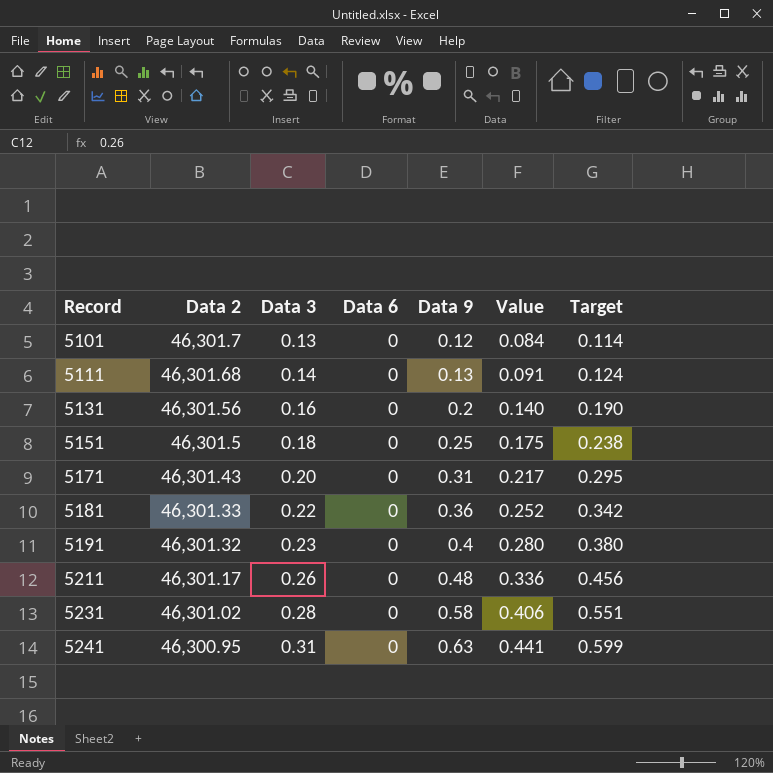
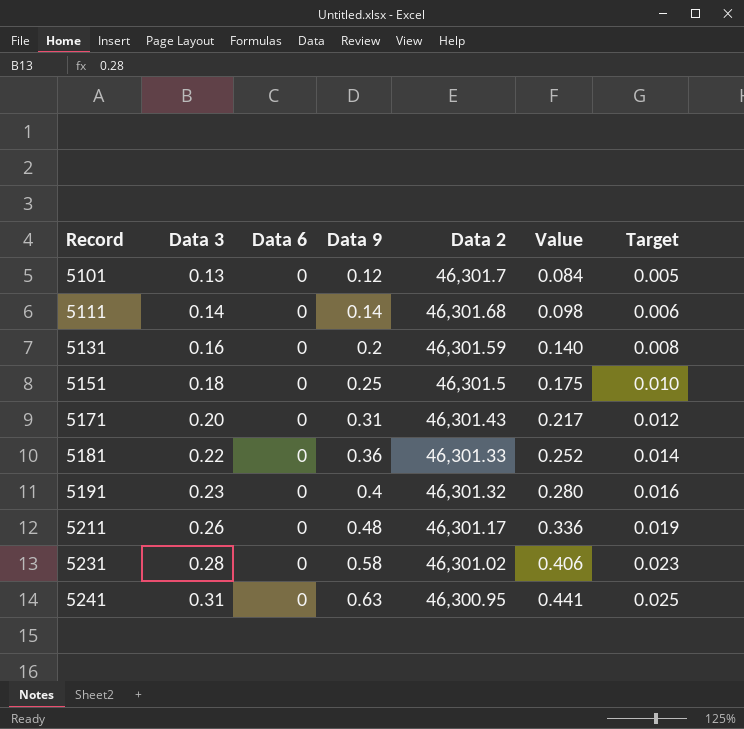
column Data 2 | position: 2 -> 5
column Target | formula: [Data 9] * 0.95 -> [Data 9] * 0.04
5111 | Data 9: 0.13 -> 0.14
5111 | Value: 0.091 -> 0.098
5131 | Data 2: 46,301.56 -> 46,301.59

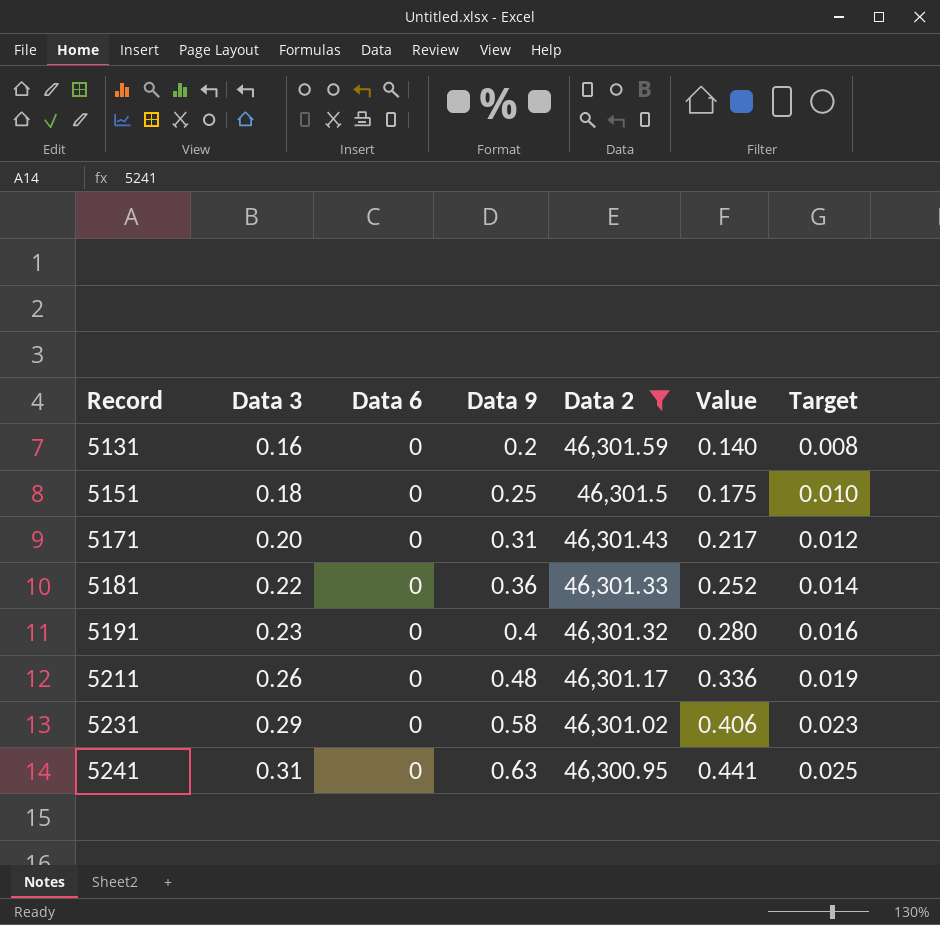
filter: none -> Data 2 <= 46,301.59
5231 | Data 3: 0.28 -> 0.29

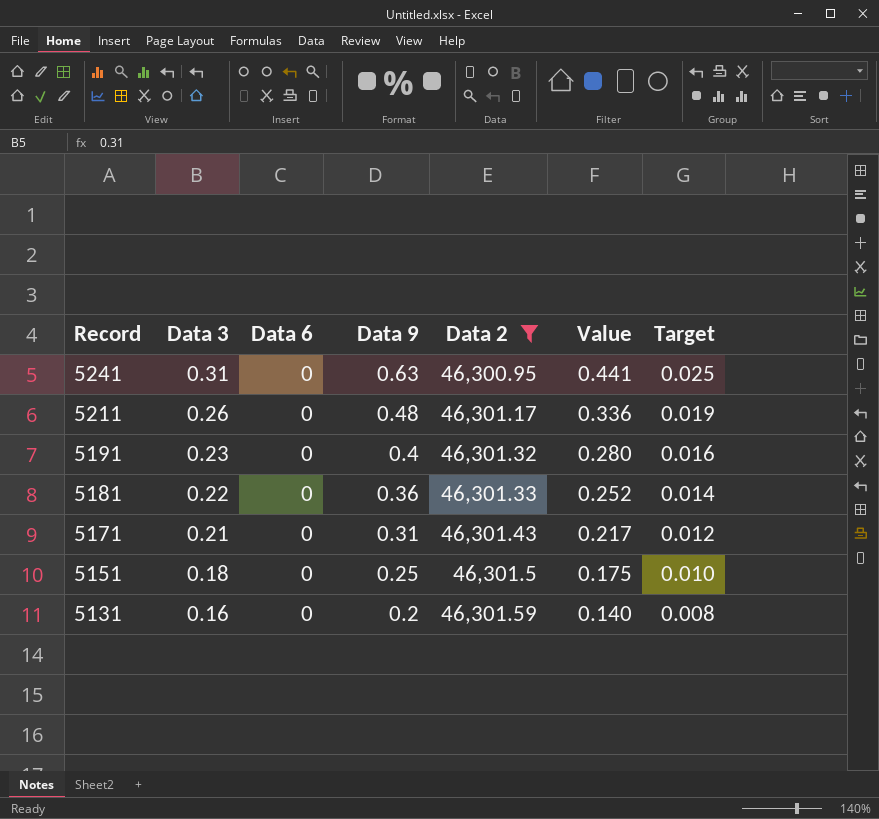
row order: Record ascending -> Record descending
row 5231: 0.29 | 0 | 0.58 | 46,301.02 | 0.406 | 0.023 -> none
5171 | Data 3: 0.20 -> 0.21

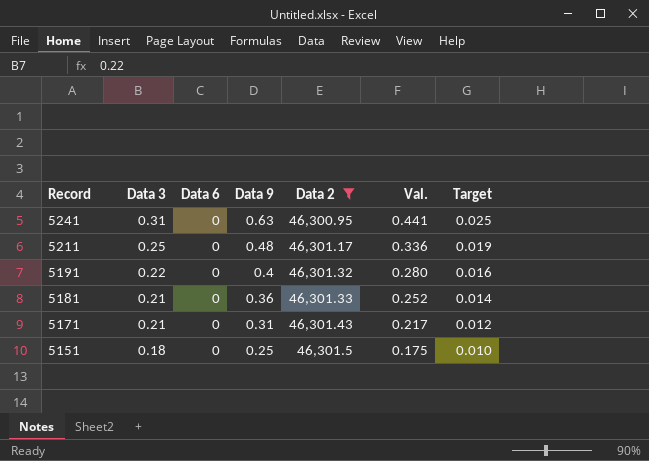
column name: Value -> Val.
row 5131: 0.16 | 0 | 0.2 | 46,301.59 | 0.140 | 0.008 -> none
5211 | Data 3: 0.26 -> 0.25
5191 | Data 3: 0.23 -> 0.22
5181 | Data 3: 0.22 -> 0.21

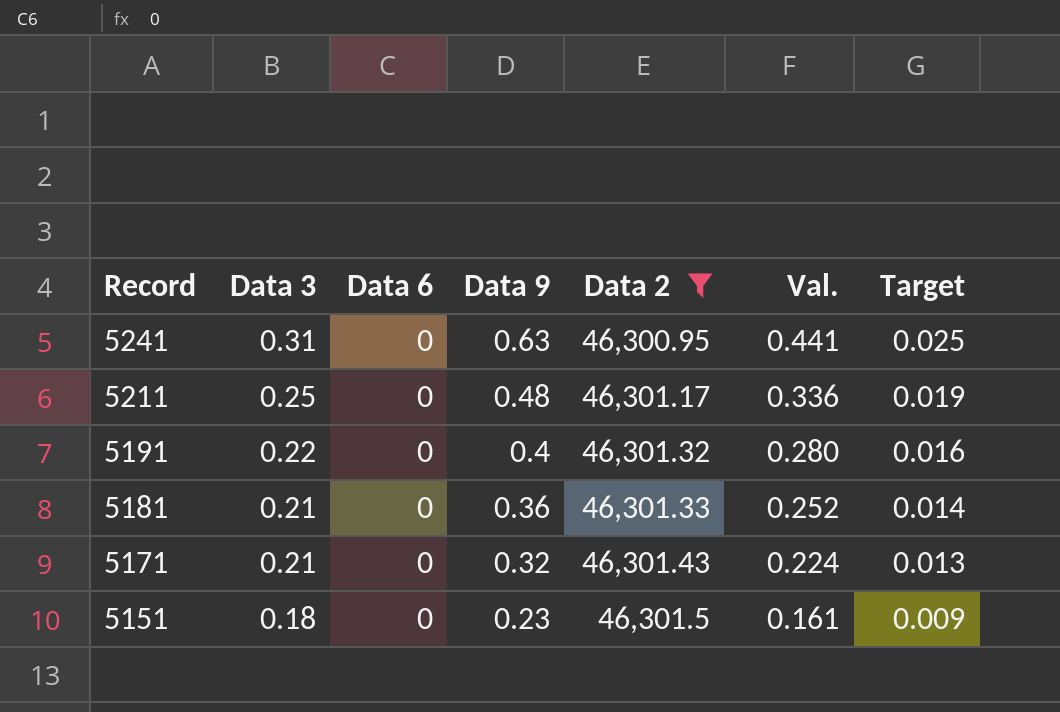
5171 | Data 9: 0.31 -> 0.32
5171 | Val.: 0.217 -> 0.224
5171 | Target: 0.012 -> 0.013
5151 | Data 9: 0.25 -> 0.23
5151 | Val.: 0.175 -> 0.161
5151 | Target: 0.010 -> 0.009

